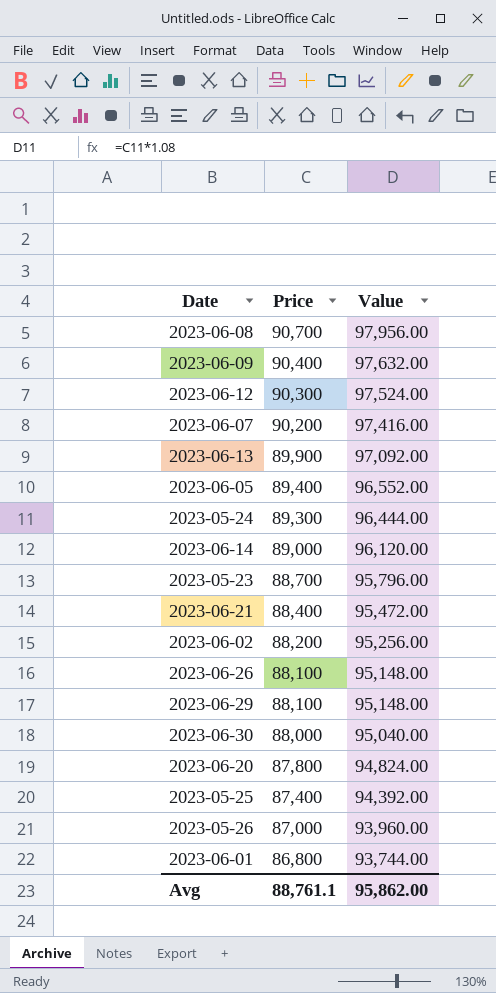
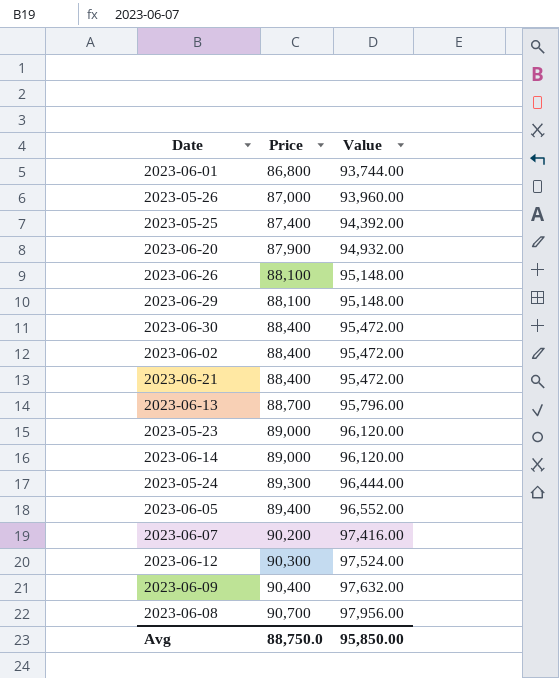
row order: Price descending -> Price ascending
2023-06-20 | Price: 87,800 -> 87,900
2023-06-20 | Value: 94,824.00 -> 94,932.00
2023-06-30 | Price: 88,000 -> 88,400
2023-06-30 | Value: 95,040.00 -> 95,472.00
2023-06-02 | Price: 88,200 -> 88,400
2023-06-02 | Value: 95,256.00 -> 95,472.00
2023-06-13 | Price: 89,900 -> 88,700
2023-06-13 | Value: 97,092.00 -> 95,796.00
2023-05-23 | Price: 88,700 -> 89,000
2023-05-23 | Value: 95,796.00 -> 96,120.00
Avg | Price: 88,761.1 -> 88,750.0
Avg | Value: 95,862.00 -> 95,850.00

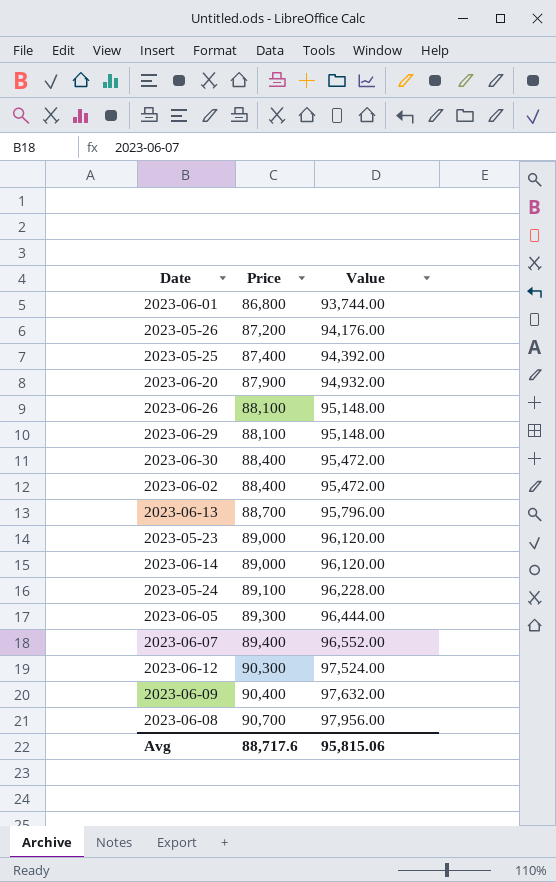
row 2023-06-21: 88,400 | 95,472.00 -> none
2023-05-26 | Price: 87,000 -> 87,200
2023-05-26 | Value: 93,960.00 -> 94,176.00
2023-05-24 | Price: 89,300 -> 89,100
2023-05-24 | Value: 96,444.00 -> 96,228.00
2023-06-05 | Price: 89,400 -> 89,300
2023-06-05 | Value: 96,552.00 -> 96,444.00
2023-06-07 | Price: 90,200 -> 89,400
2023-06-07 | Value: 97,416.00 -> 96,552.00
Avg | Price: 88,750.0 -> 88,717.6
Avg | Value: 95,850.00 -> 95,815.06

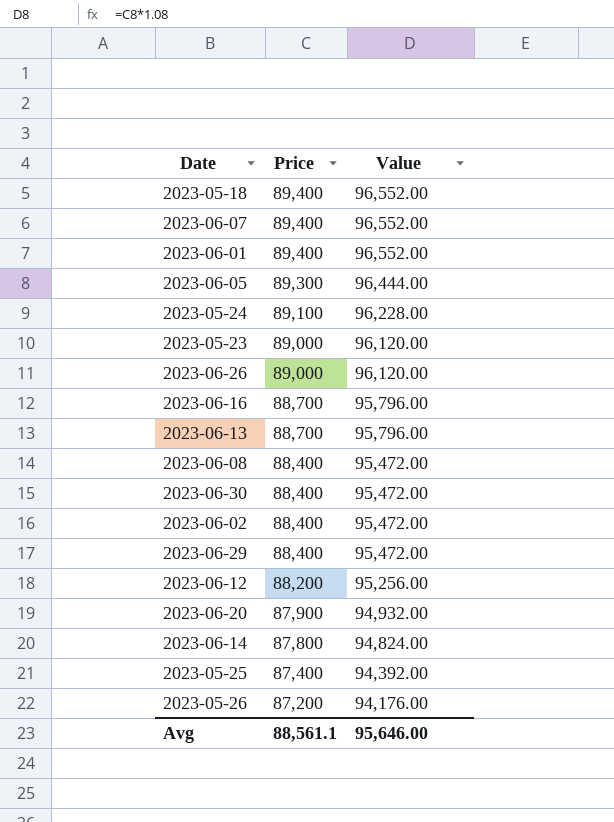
row order: Price ascending -> Price descending
row 2023-06-09: 90,400 | 97,632.00 -> none
row 2023-05-18: none -> 89,400 | 96,552.00
2023-06-01 | Price: 86,800 -> 89,400
2023-06-01 | Value: 93,744.00 -> 96,552.00
2023-06-26 | Price: 88,100 -> 89,000
2023-06-26 | Value: 95,148.00 -> 96,120.00
row 2023-06-16: none -> 88,700 | 95,796.00
2023-06-08 | Price: 90,700 -> 88,400
2023-06-08 | Value: 97,956.00 -> 95,472.00
2023-06-29 | Price: 88,100 -> 88,400
2023-06-29 | Value: 95,148.00 -> 95,472.00
2023-06-12 | Price: 90,300 -> 88,200
2023-06-12 | Value: 97,524.00 -> 95,256.00
2023-06-14 | Price: 89,000 -> 87,800
2023-06-14 | Value: 96,120.00 -> 94,824.00
Avg | Price: 88,717.6 -> 88,561.1
Avg | Value: 95,815.06 -> 95,646.00

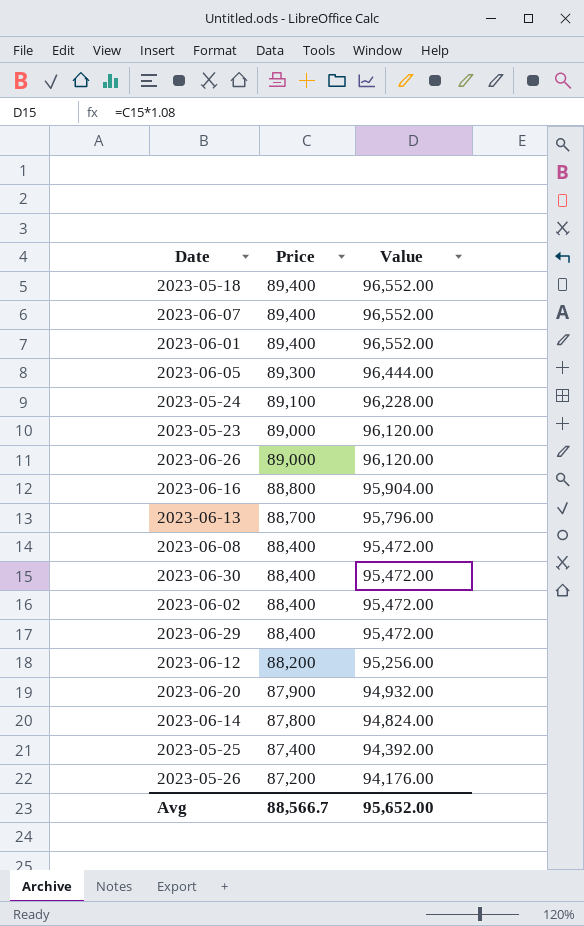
2023-06-16 | Price: 88,700 -> 88,800
2023-06-16 | Value: 95,796.00 -> 95,904.00
Avg | Price: 88,561.1 -> 88,566.7
Avg | Value: 95,646.00 -> 95,652.00

